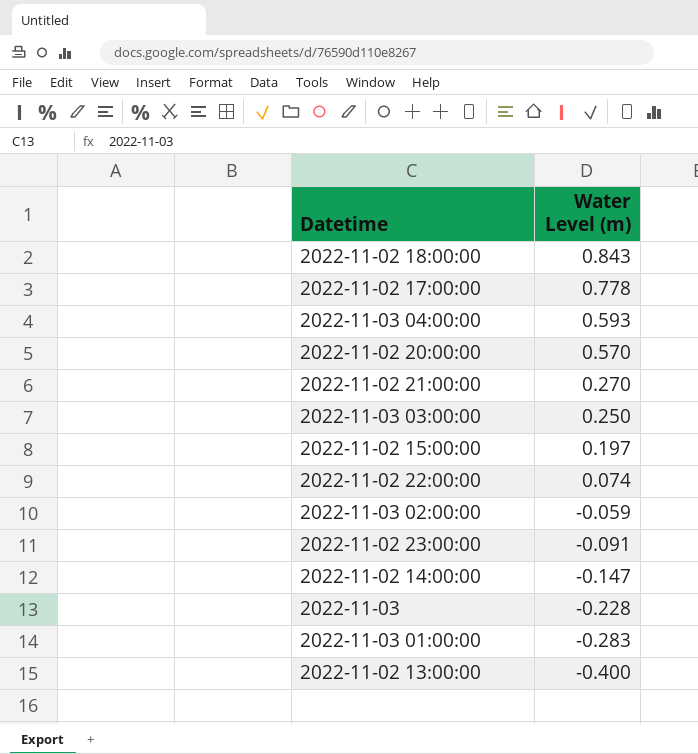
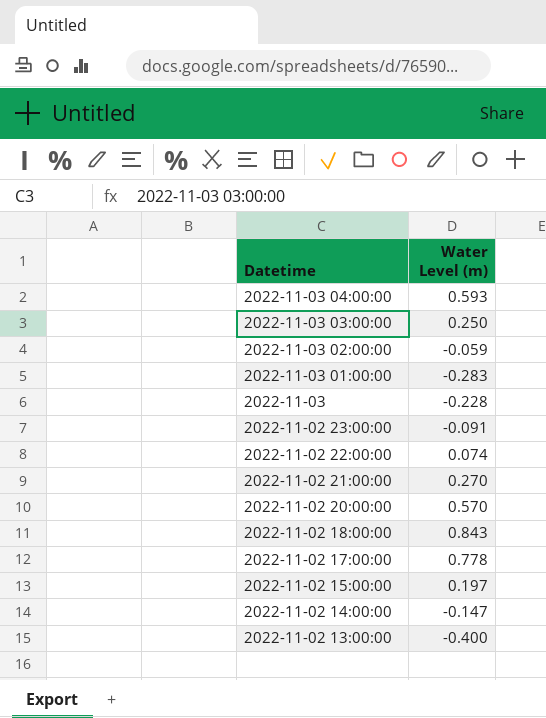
row order: Water Level (m) descending -> Datetime descending

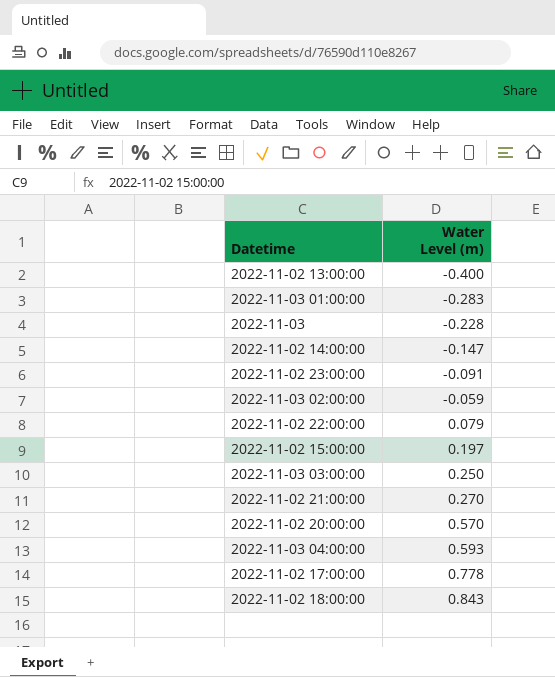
row order: Datetime descending -> Water Level (m) ascending
2022-11-02 22:00:00 | Water Level (m): 0.074 -> 0.079

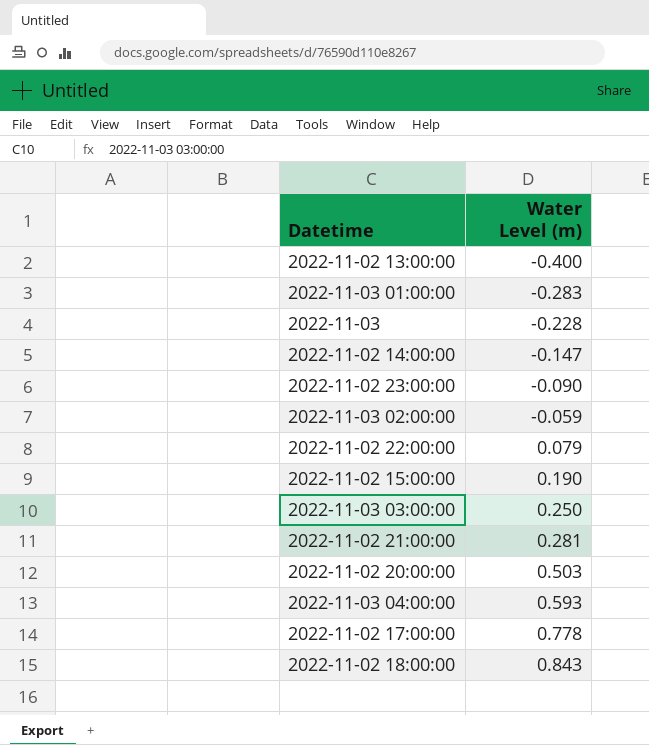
2022-11-02 23:00:00 | Water Level (m): -0.091 -> -0.090
2022-11-02 15:00:00 | Water Level (m): 0.197 -> 0.190
2022-11-02 21:00:00 | Water Level (m): 0.270 -> 0.281
2022-11-02 20:00:00 | Water Level (m): 0.570 -> 0.503

